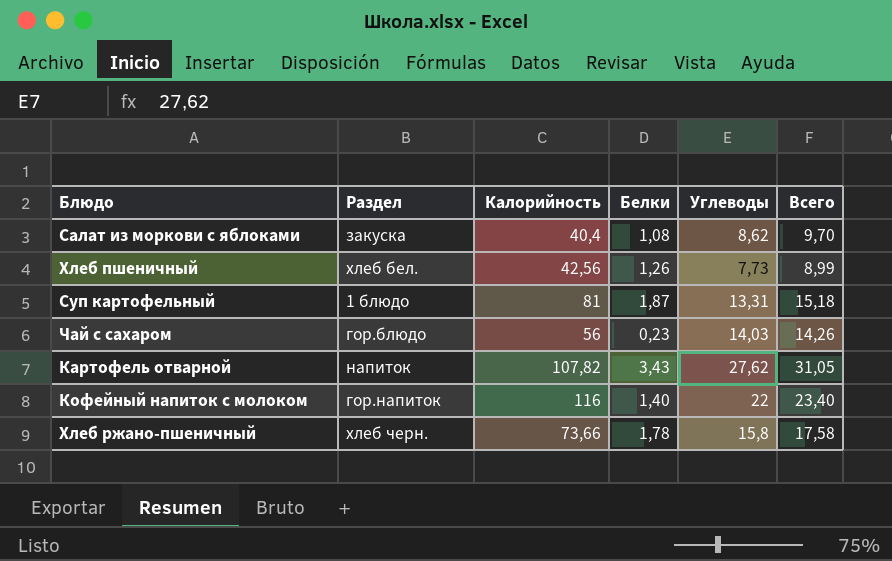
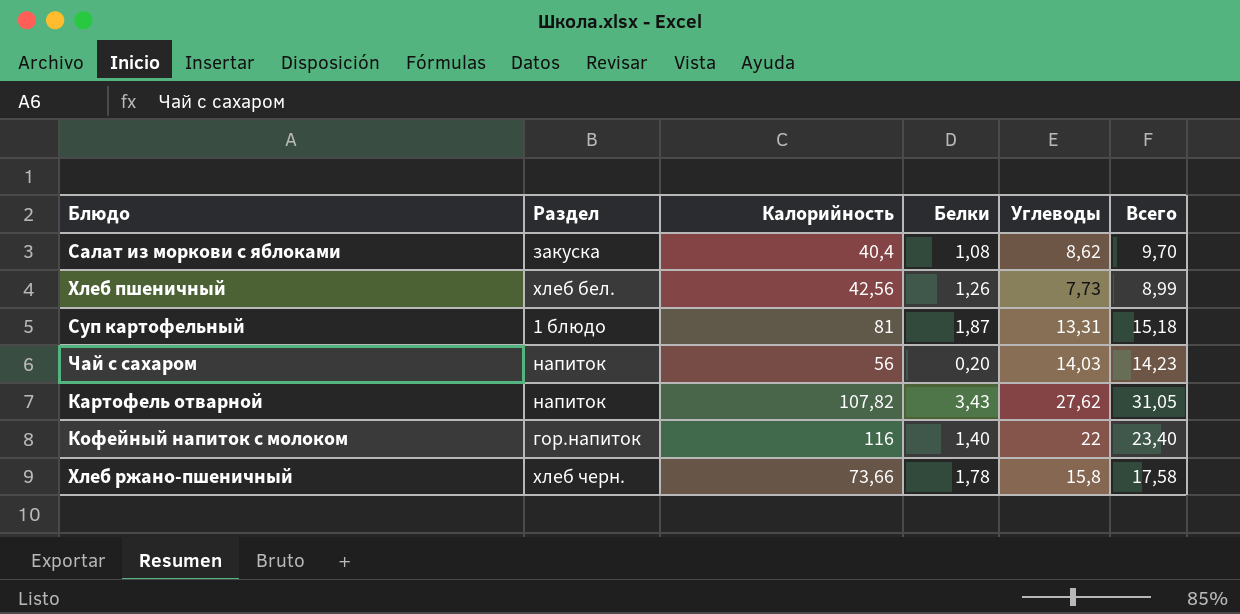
Чай с сахаром | Раздел: гор.блюдо -> напиток
Чай с сахаром | Белки: 0,23 -> 0,20
Чай с сахаром | Всего: 14,26 -> 14,23

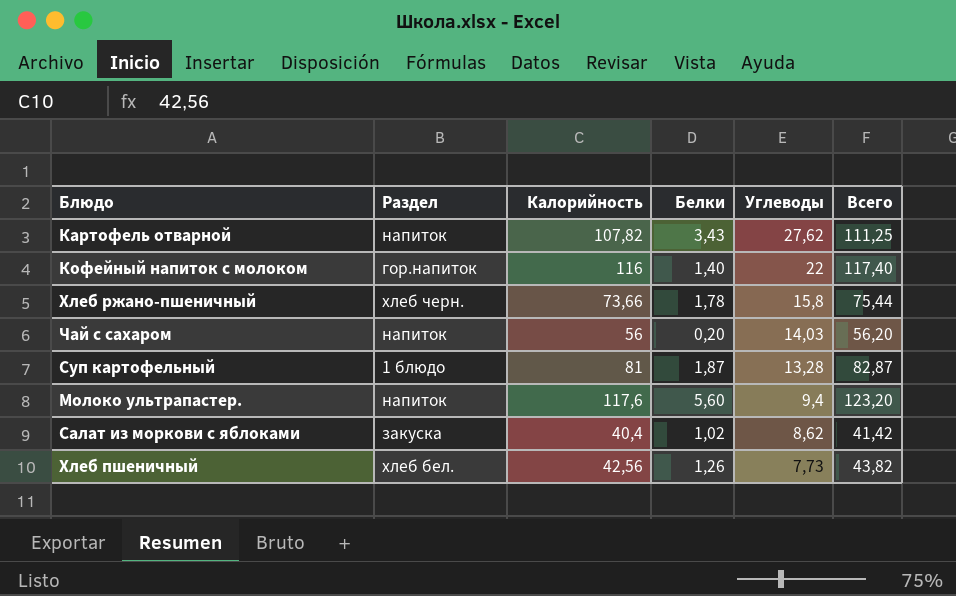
row order: none -> Углеводы descending
column Всего | formula: [Белки] + [Углеводы] -> [Калорийность] + [Белки]
Суп картофельный | Углеводы: 13,31 -> 13,28
row Молоко ультрапастер.: none -> напиток | 117,6 | 5,60 | 9,4 | 123,20
Салат из моркови с яблоками | Белки: 1,08 -> 1,02

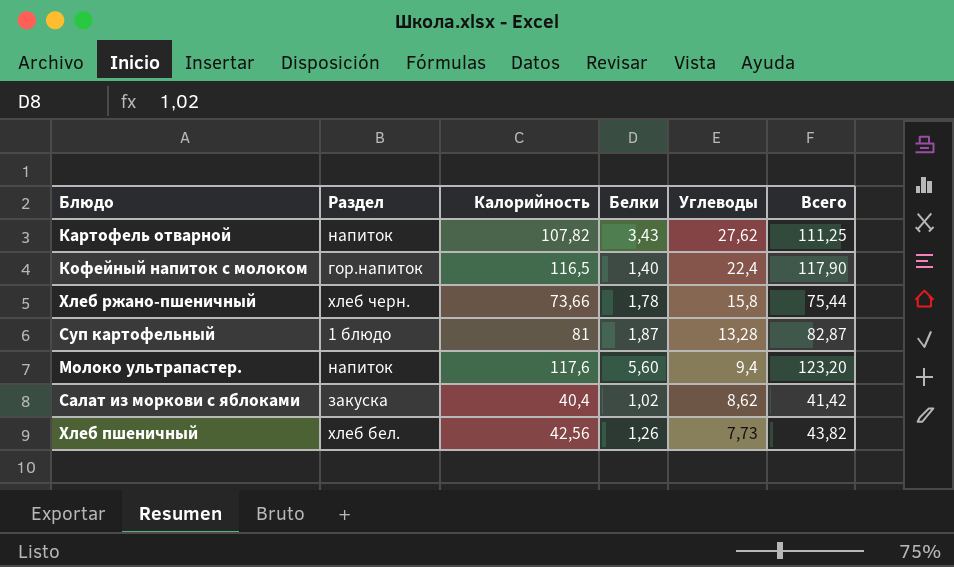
row Чай с сахаром: напиток | 56 | 0,20 | 14,03 | 56,20 -> none
Кофейный напиток с молоком | Калорийность: 116 -> 116,5
Кофейный напиток с молоком | Углеводы: 22 -> 22,4
Кофейный напиток с молоком | Всего: 117,40 -> 117,90

